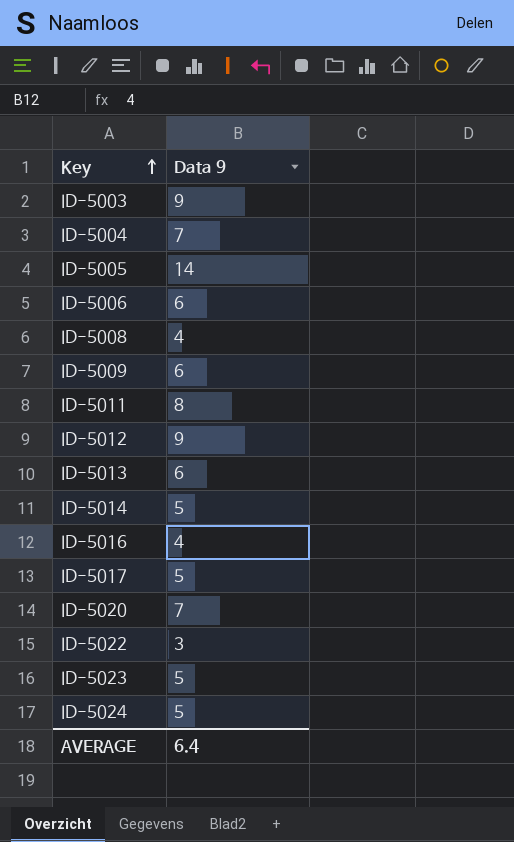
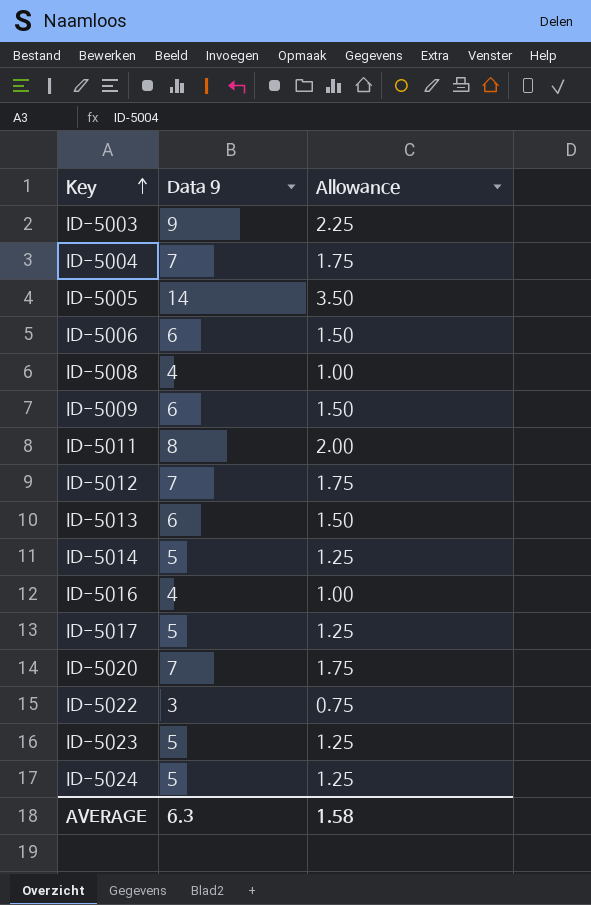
column Allowance | formula: none -> [Data 9] * 0.25
ID-5012 | Data 9: 9 -> 7
AVERAGE | Data 9: 6.4 -> 6.3

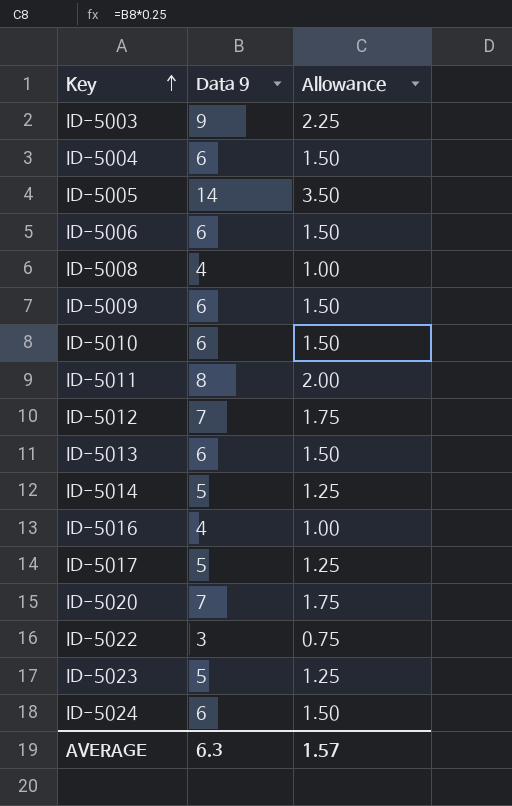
ID-5004 | Data 9: 7 -> 6
ID-5004 | Allowance: 1.75 -> 1.50
row ID-5010: none -> 6 | 1.50
ID-5024 | Data 9: 5 -> 6
ID-5024 | Allowance: 1.25 -> 1.50
AVERAGE | Allowance: 1.58 -> 1.57

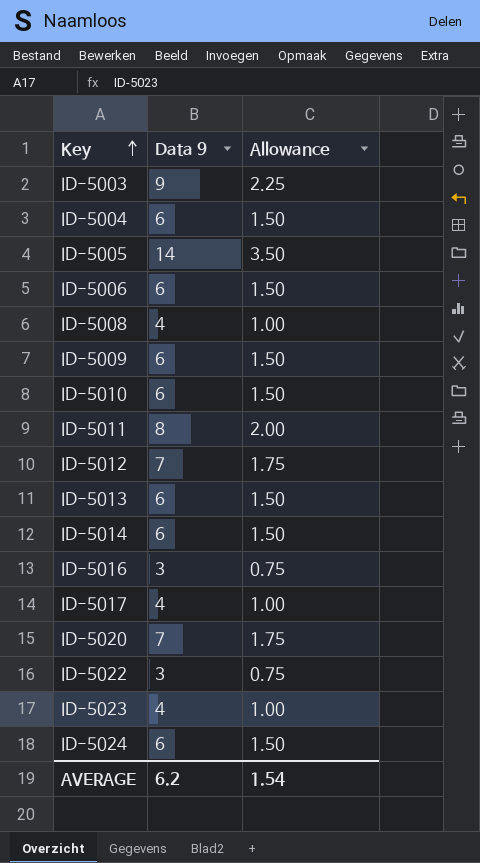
ID-5014 | Data 9: 5 -> 6
ID-5014 | Allowance: 1.25 -> 1.50
ID-5016 | Data 9: 4 -> 3
ID-5016 | Allowance: 1.00 -> 0.75
ID-5017 | Data 9: 5 -> 4
ID-5017 | Allowance: 1.25 -> 1.00
ID-5023 | Data 9: 5 -> 4
ID-5023 | Allowance: 1.25 -> 1.00
AVERAGE | Data 9: 6.3 -> 6.2
AVERAGE | Allowance: 1.57 -> 1.54

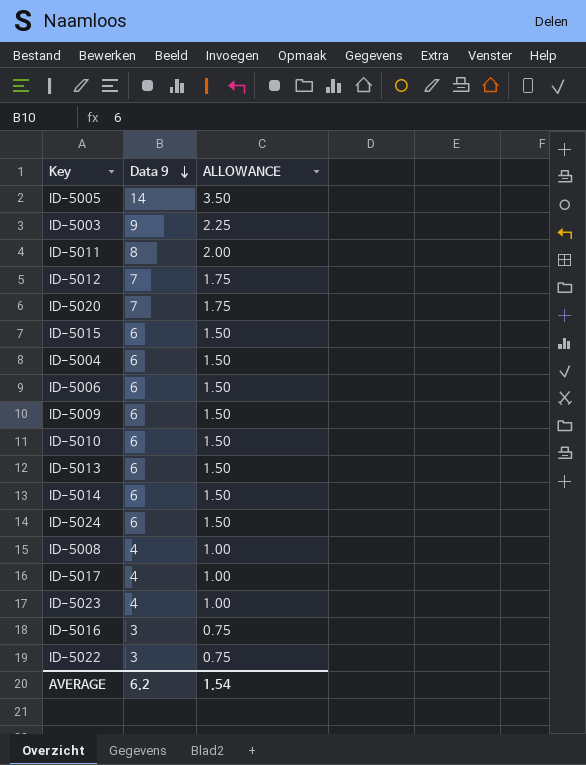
row order: Key ascending -> Data 9 descending
column name: Allowance -> ALLOWANCE
row ID-5015: none -> 6 | 1.50

